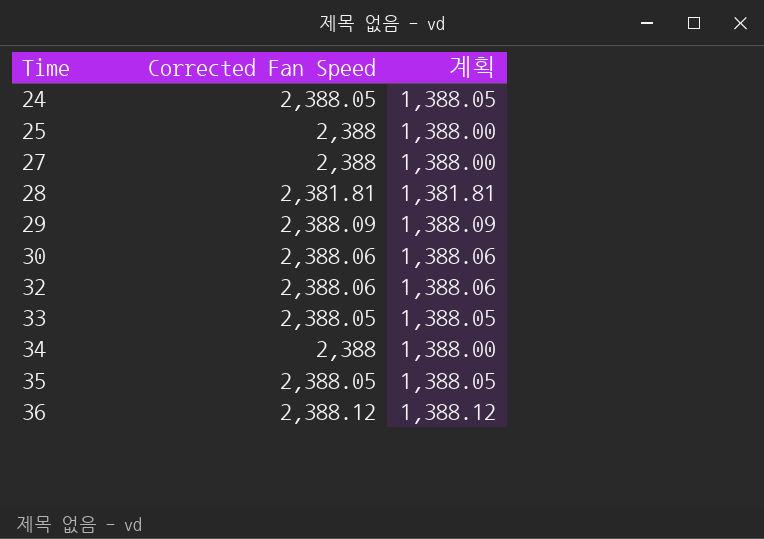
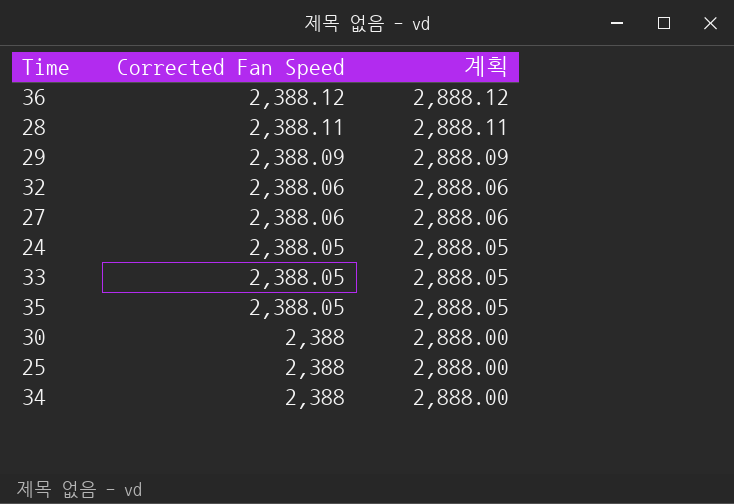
row order: Time ascending -> Corrected Fan Speed descending
column 계획 | formula: [Corrected Fan Speed] - 1000 -> [Corrected Fan Speed] + 500
28 | Corrected Fan Speed: 2,381.81 -> 2,388.11
27 | Corrected Fan Speed: 2,388 -> 2,388.06
30 | Corrected Fan Speed: 2,388.06 -> 2,388

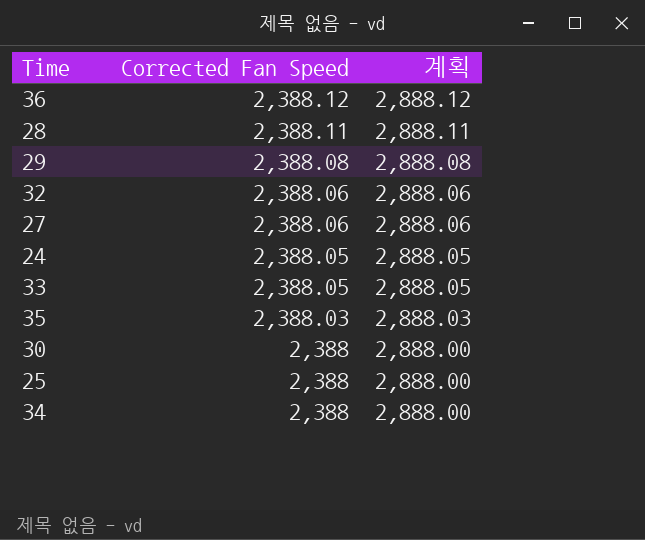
29 | Corrected Fan Speed: 2,388.09 -> 2,388.08
29 | 계획: 2,888.09 -> 2,888.08
35 | Corrected Fan Speed: 2,388.05 -> 2,388.03
35 | 계획: 2,888.05 -> 2,888.03

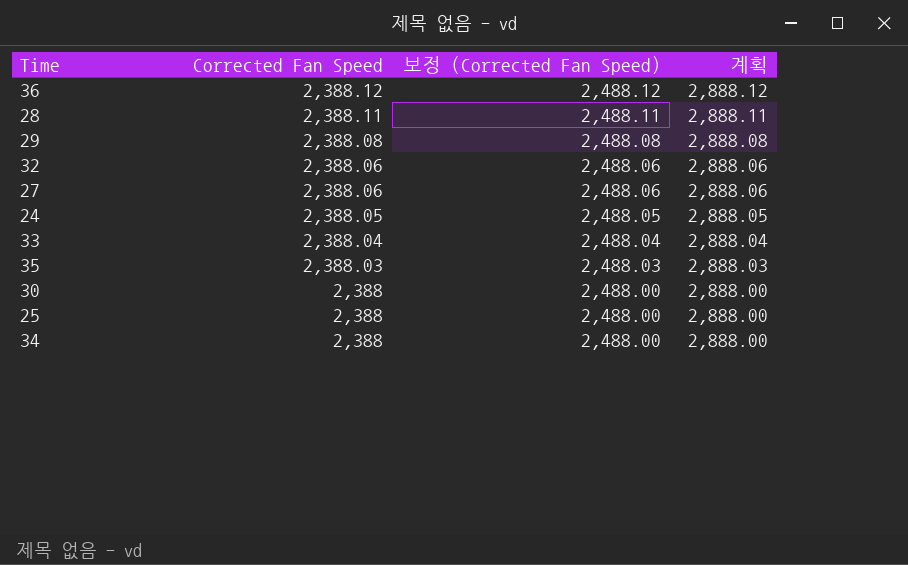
column 보정 (Corrected Fan Speed) | formula: none -> [Corrected Fan Speed] + 100
33 | Corrected Fan Speed: 2,388.05 -> 2,388.04
33 | 계획: 2,888.05 -> 2,888.04

